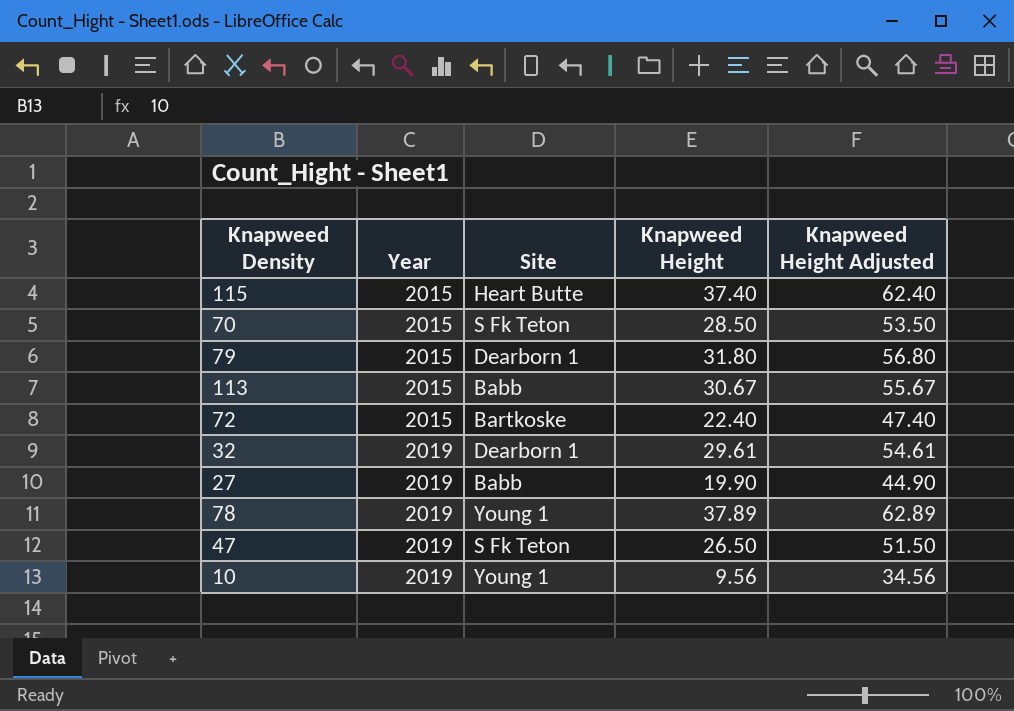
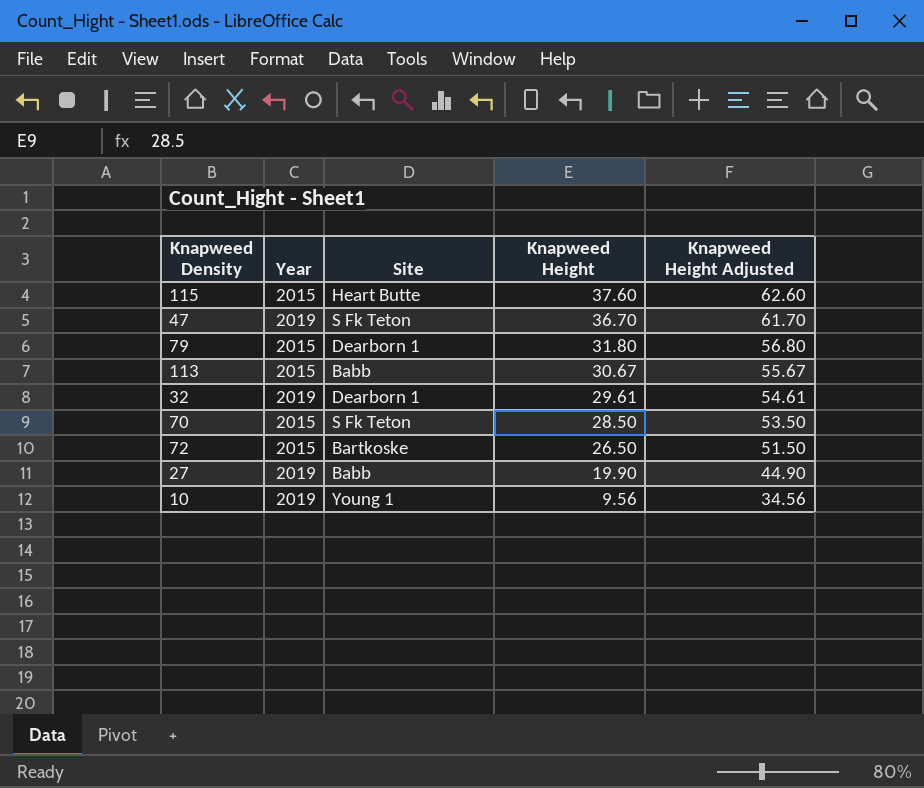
row order: Year ascending -> Knapweed Height descending
row 78: 2019 | Young 1 | 37.89 | 62.89 -> none
115 | Knapweed Height: 37.40 -> 37.60
115 | Knapweed Height Adjusted: 62.40 -> 62.60
47 | Knapweed Height: 26.50 -> 36.70
47 | Knapweed Height Adjusted: 51.50 -> 61.70
72 | Knapweed Height: 22.40 -> 26.50
72 | Knapweed Height Adjusted: 47.40 -> 51.50

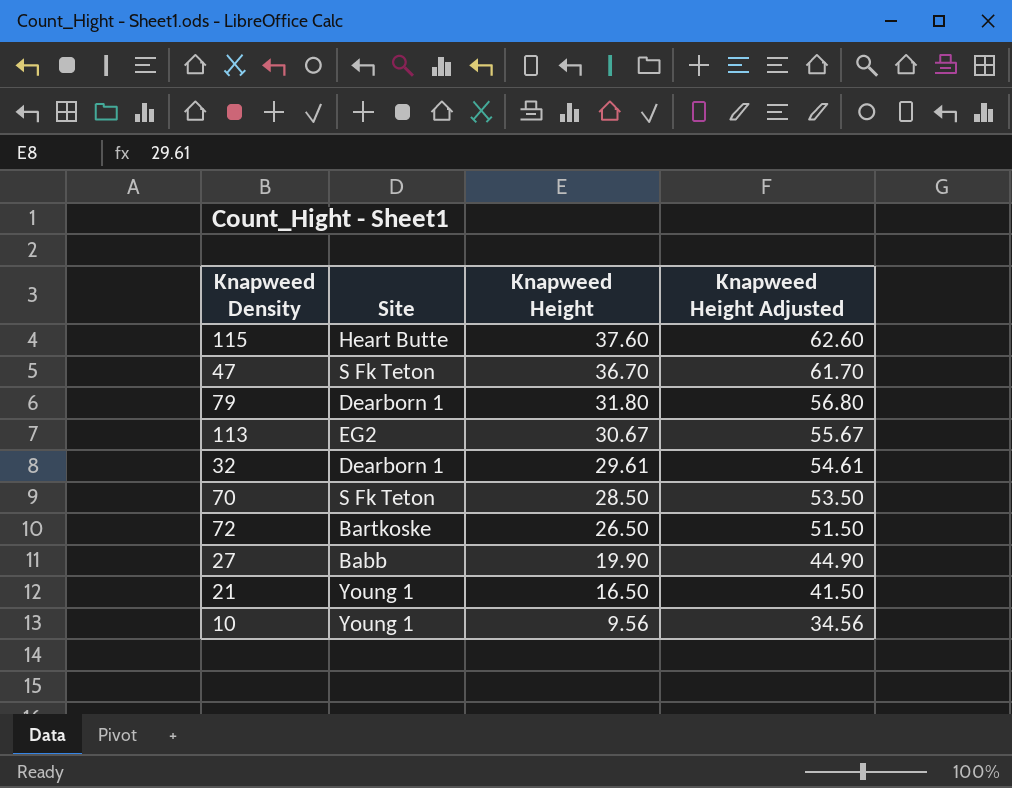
column Year | position: 2 -> none
113 | Site: Babb -> EG2
row 21: none -> Young 1 | 16.50 | 41.50

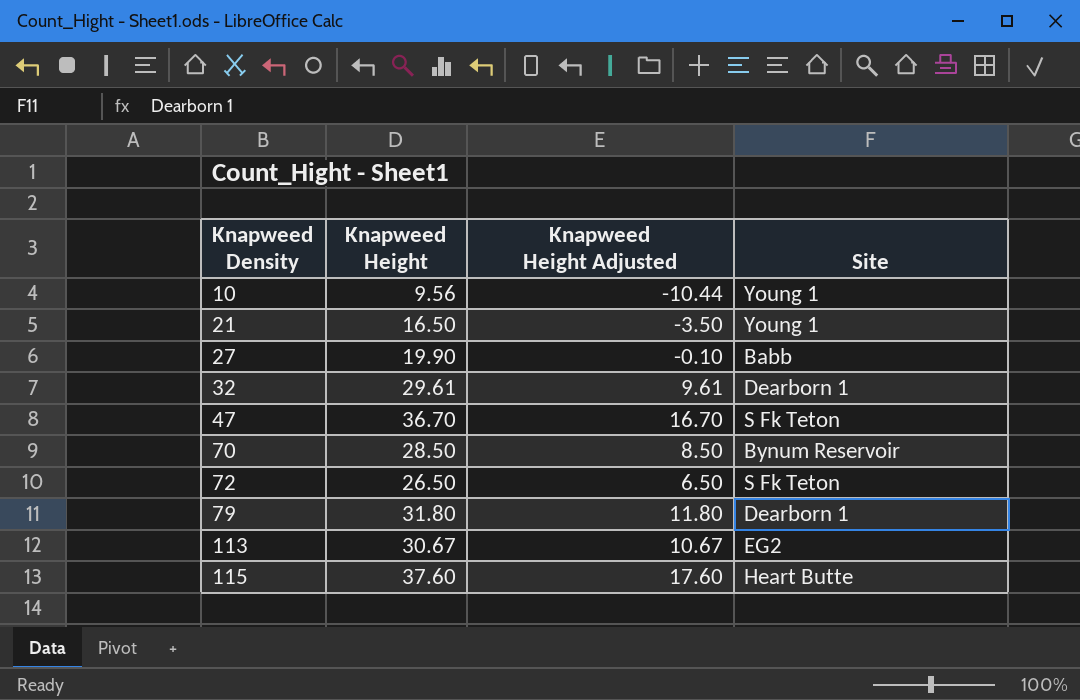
row order: Knapweed Height descending -> Knapweed Density ascending
column Knapweed Height Adjusted | formula: [Knapweed Height] + 25 -> [Knapweed Height] - 20
column Site | position: 2 -> 4
70 | Site: S Fk Teton -> Bynum Reservoir
72 | Site: Bartkoske -> S Fk Teton

